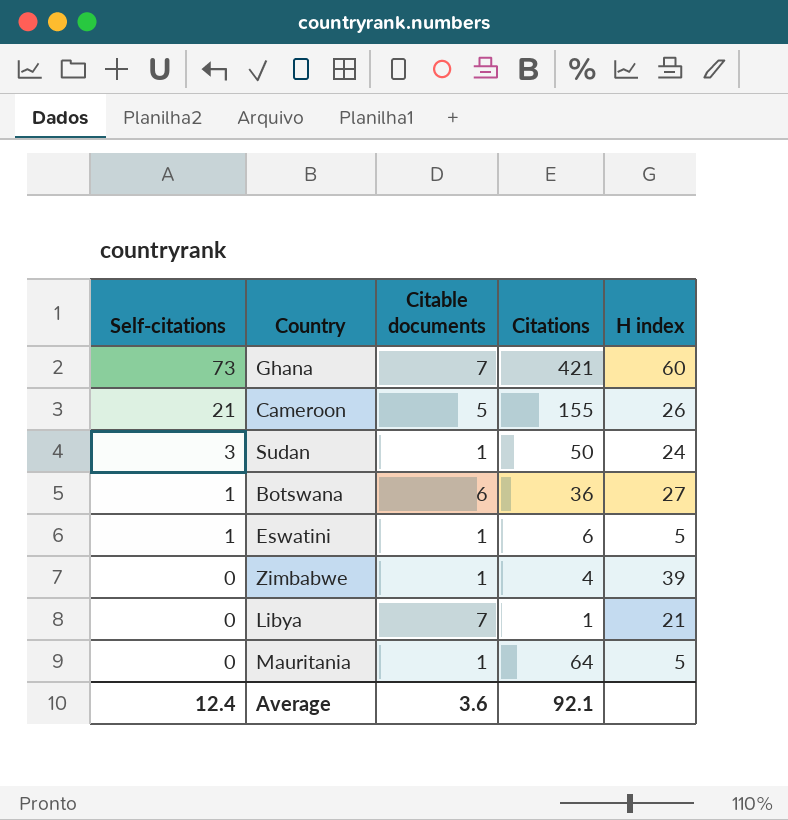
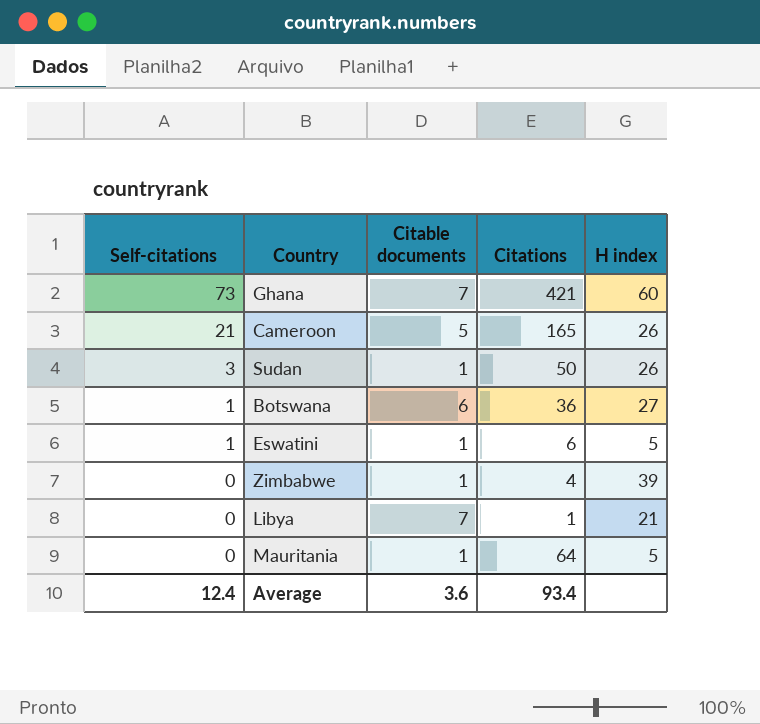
Cameroon | Citations: 155 -> 165
Sudan | H index: 24 -> 26
Average | Citations: 92.1 -> 93.4

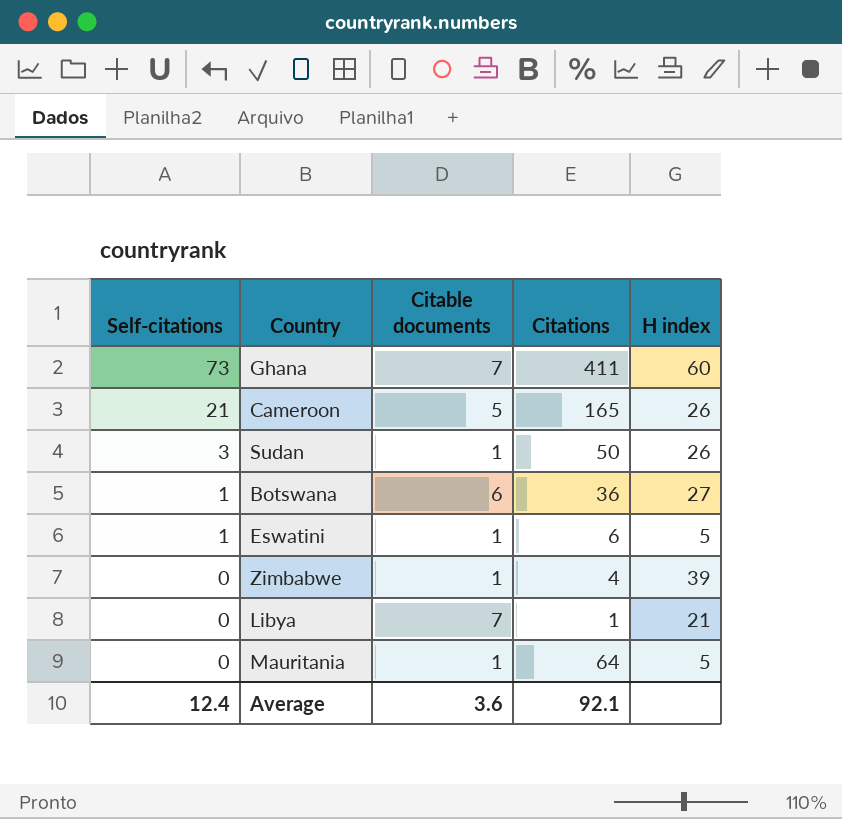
Ghana | Citations: 421 -> 411
Average | Citations: 93.4 -> 92.1

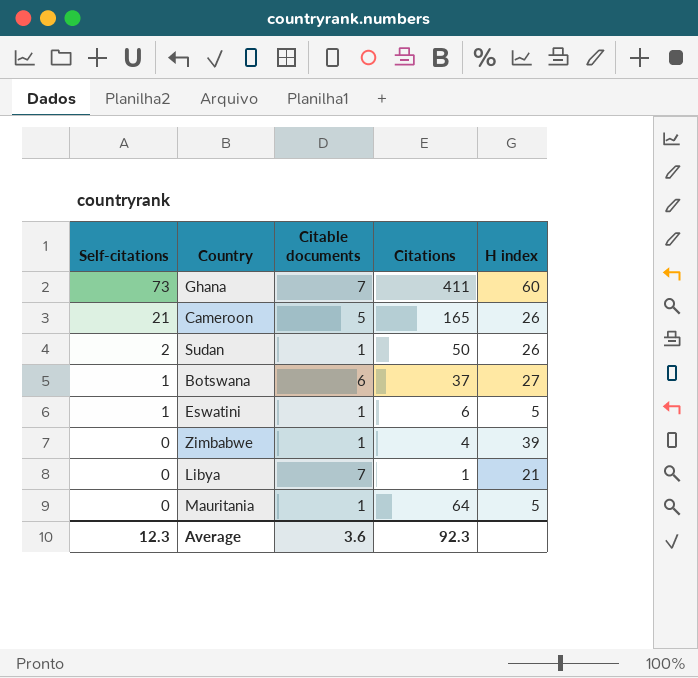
Sudan | Self-citations: 3 -> 2
Botswana | Citations: 36 -> 37
Average | Self-citations: 12.4 -> 12.3
Average | Citations: 92.1 -> 92.3

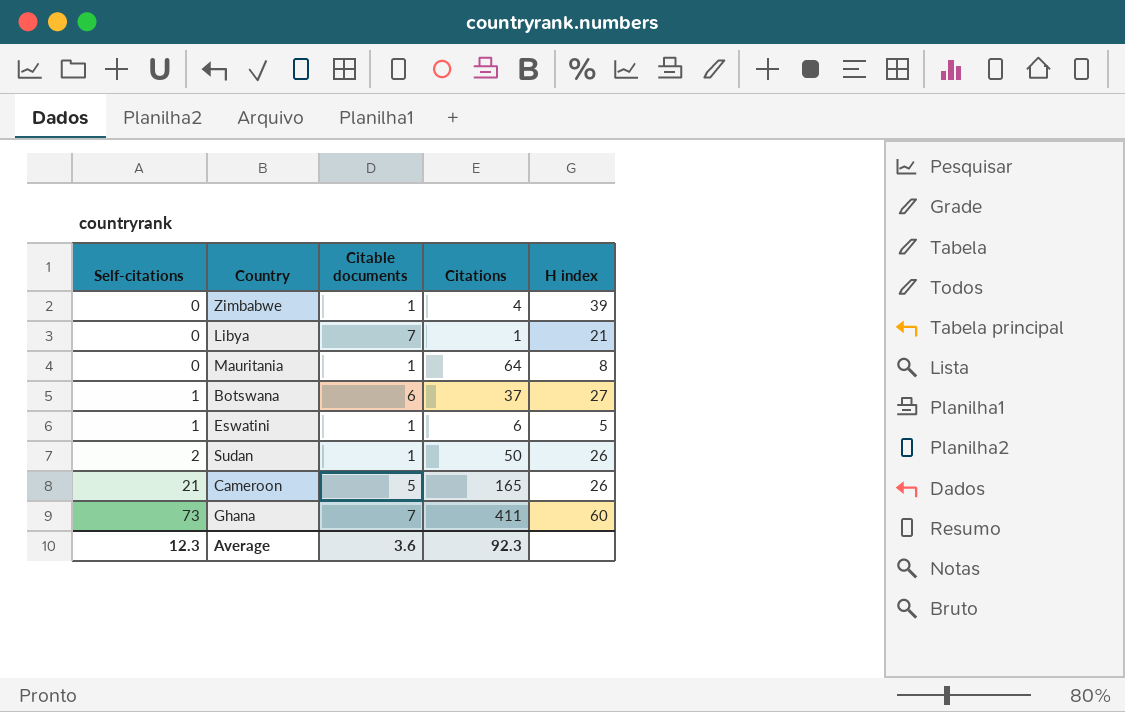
row order: Self-citations descending -> Self-citations ascending
Mauritania | H index: 5 -> 8

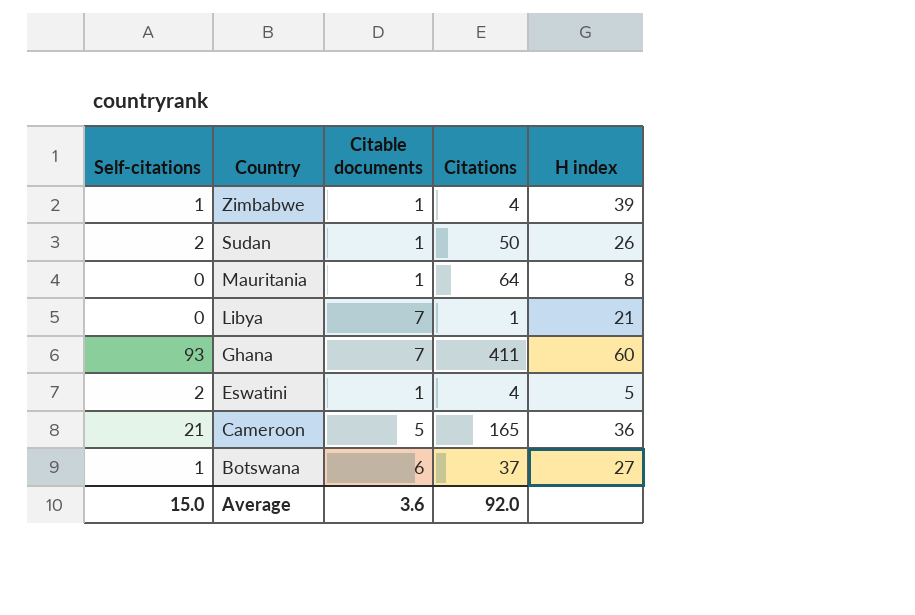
row order: Self-citations ascending -> Country descending
Zimbabwe | Self-citations: 0 -> 1
Ghana | Self-citations: 73 -> 93
Eswatini | Self-citations: 1 -> 2
Eswatini | Citations: 6 -> 4
Cameroon | H index: 26 -> 36
Average | Self-citations: 12.3 -> 15.0
Average | Citations: 92.3 -> 92.0

